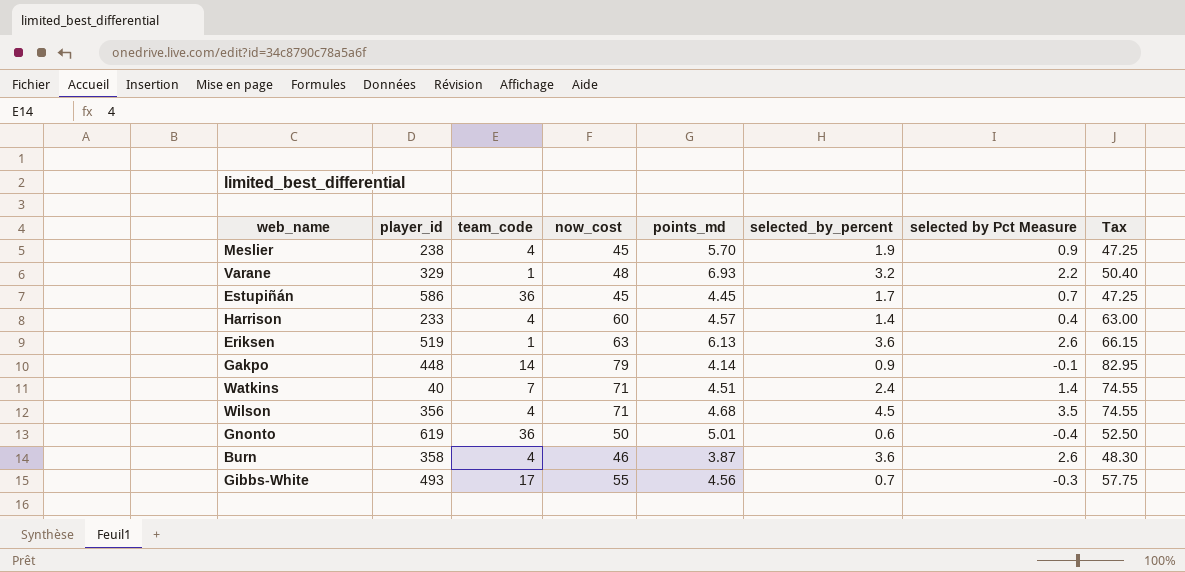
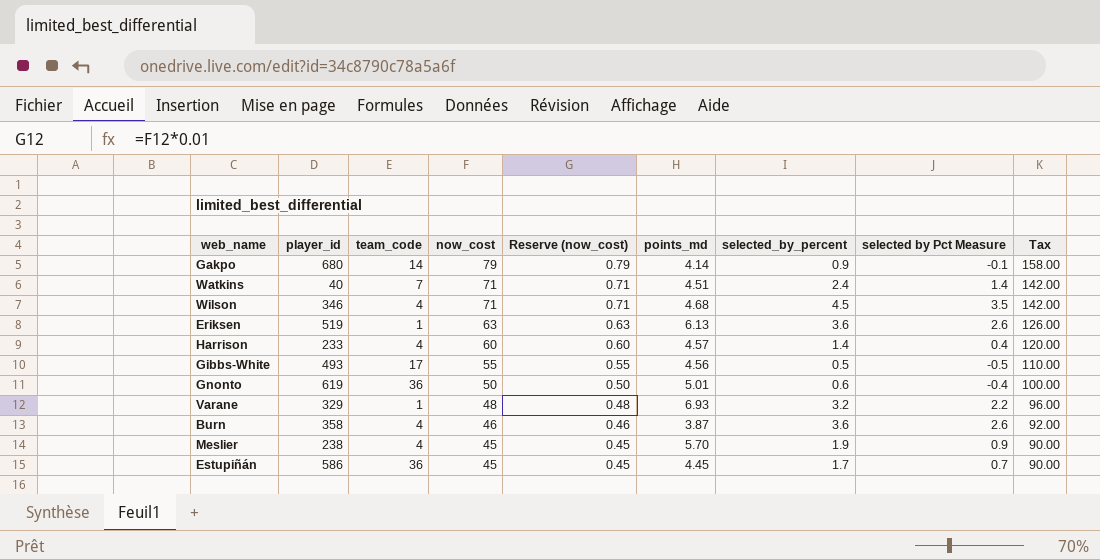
row order: none -> now_cost descending
column Reserve (now_cost) | formula: none -> [now_cost] * 0.01
column Tax | formula: [now_cost] * 1.05 -> [now_cost] * 2
Gakpo | player_id: 448 -> 680
Wilson | player_id: 356 -> 346
Gibbs-White | selected_by_percent: 0.7 -> 0.5
Gibbs-White | selected by Pct Measure: -0.3 -> -0.5

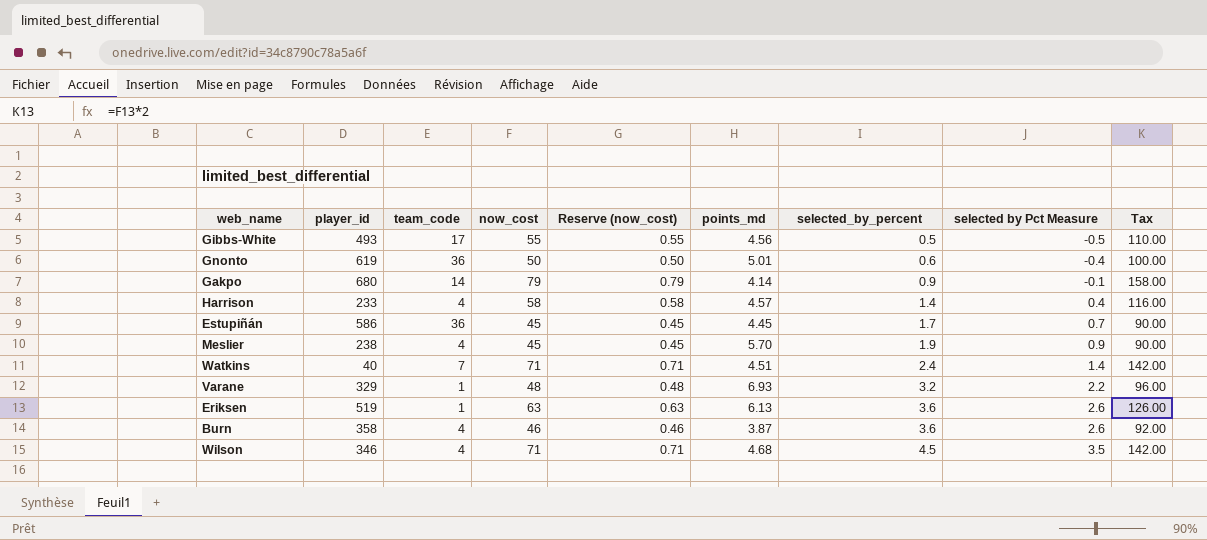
row order: now_cost descending -> selected_by_percent ascending
Harrison | now_cost: 60 -> 58
Harrison | Reserve (now_cost): 0.60 -> 0.58
Harrison | Tax: 120.00 -> 116.00

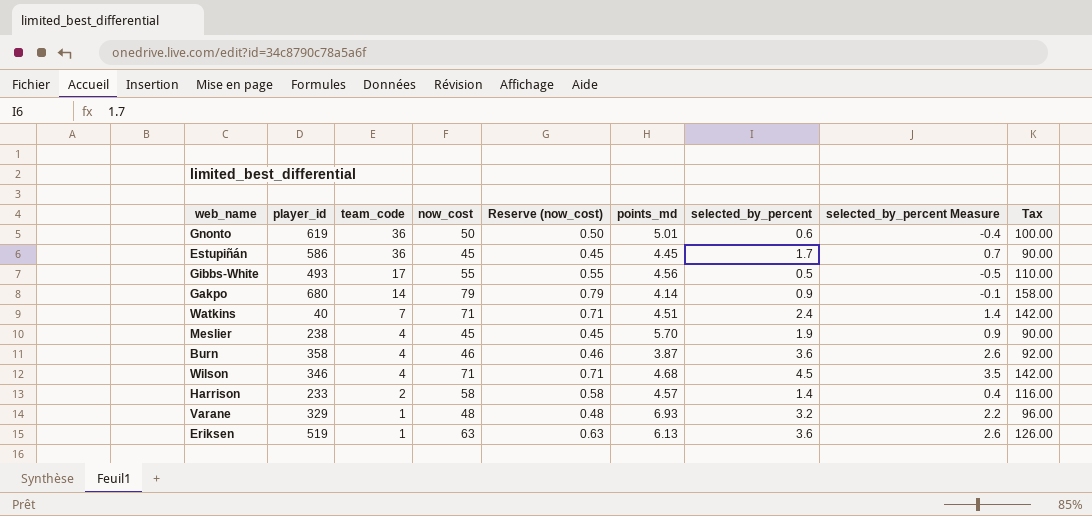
row order: selected_by_percent ascending -> team_code descending
column name: selected by Pct Measure -> selected_by_percent Measure
Harrison | team_code: 4 -> 2

